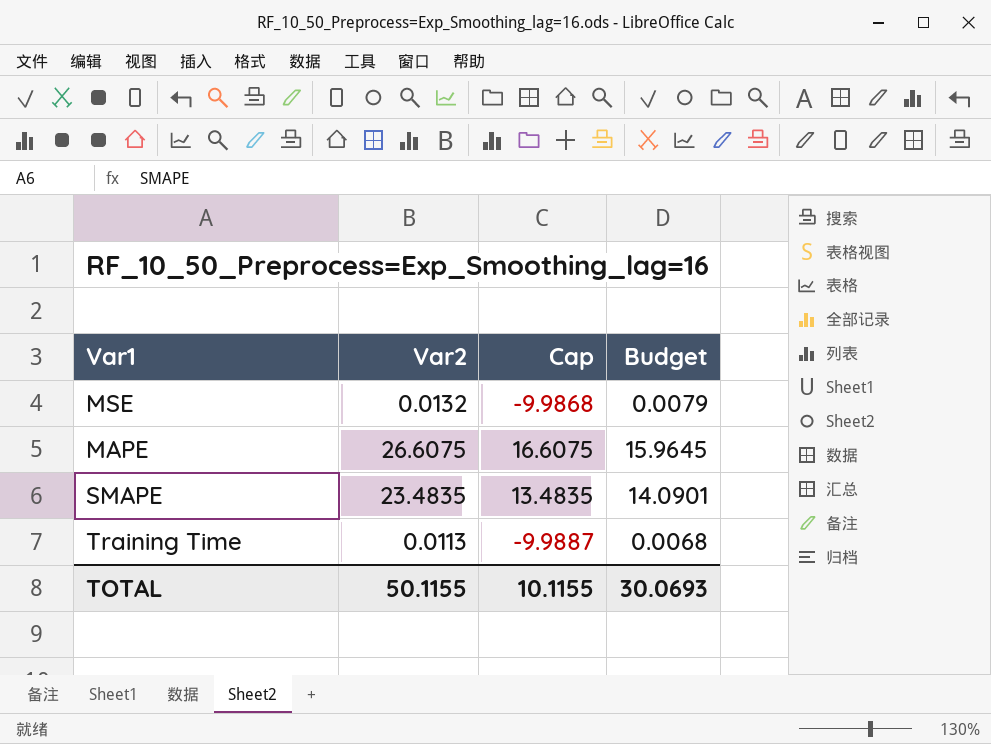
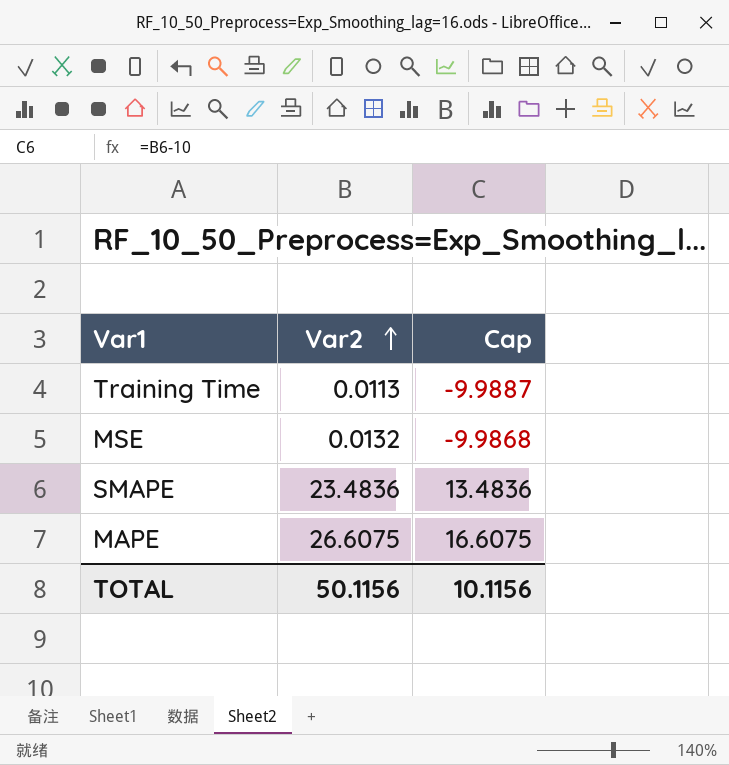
row order: none -> Var2 ascending
column Budget | formula: [Var2] * 0.6 -> none
SMAPE | Var2: 23.4835 -> 23.4836
SMAPE | Cap: 13.4835 -> 13.4836
TOTAL | Var2: 50.1155 -> 50.1156
TOTAL | Cap: 10.1155 -> 10.1156

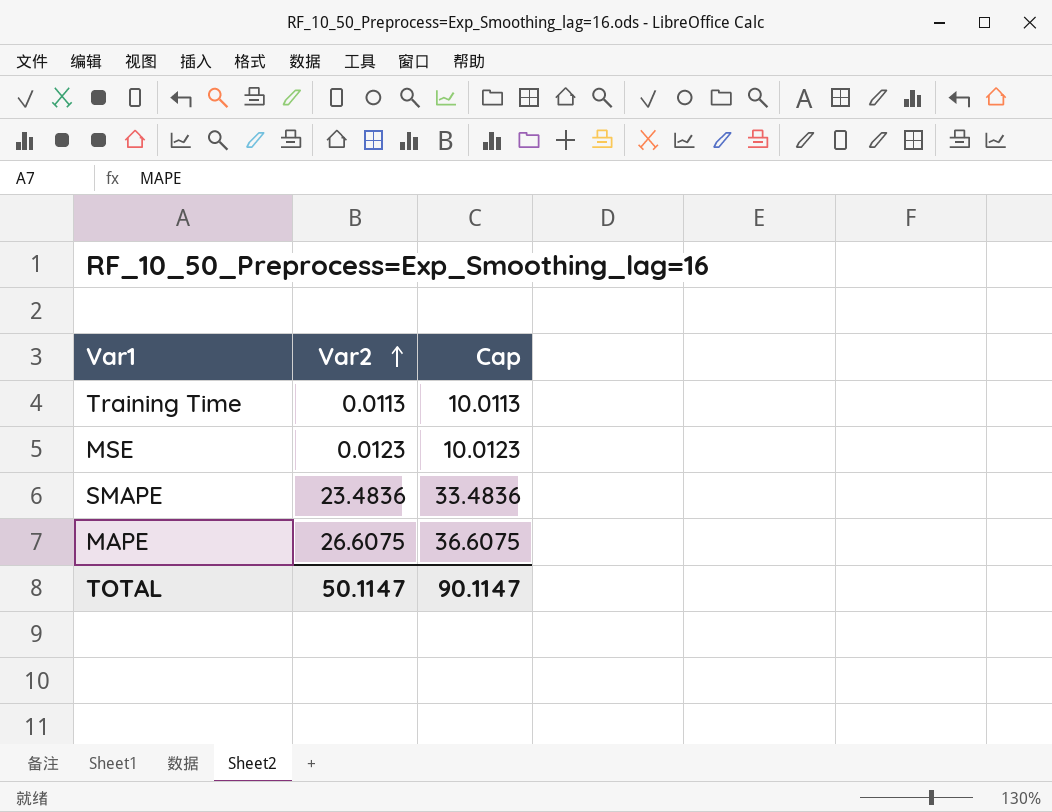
column Cap | formula: [Var2] - 10 -> [Var2] + 10
MSE | Var2: 0.0132 -> 0.0123
TOTAL | Var2: 50.1156 -> 50.1147
TOTAL | Cap: 10.1156 -> 90.1147

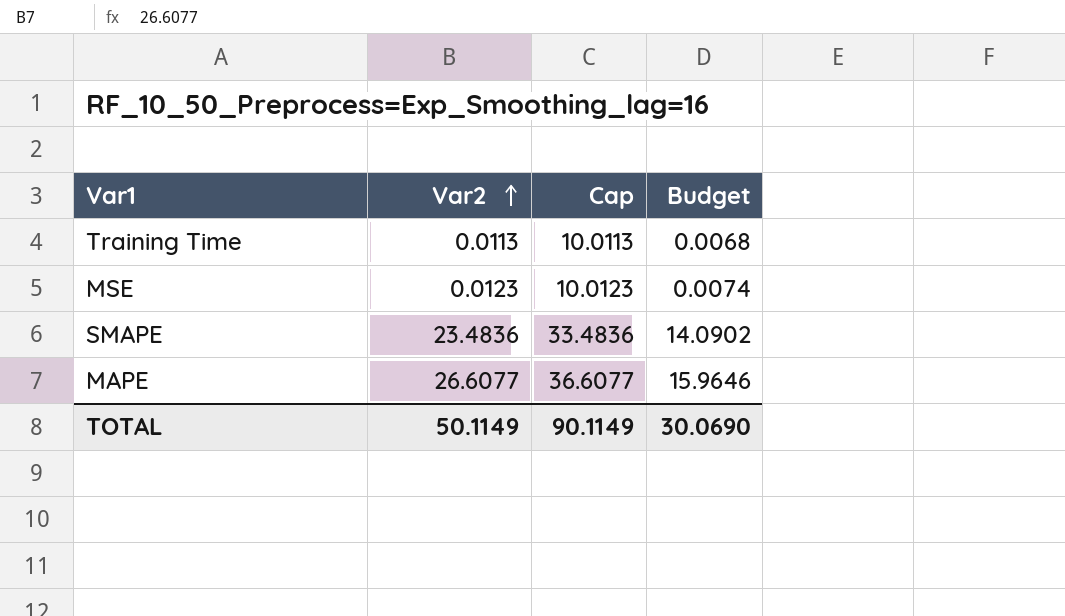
column Budget | formula: none -> [Var2] * 0.6
MAPE | Var2: 26.6075 -> 26.6077
MAPE | Cap: 36.6075 -> 36.6077
TOTAL | Var2: 50.1147 -> 50.1149
TOTAL | Cap: 90.1147 -> 90.1149

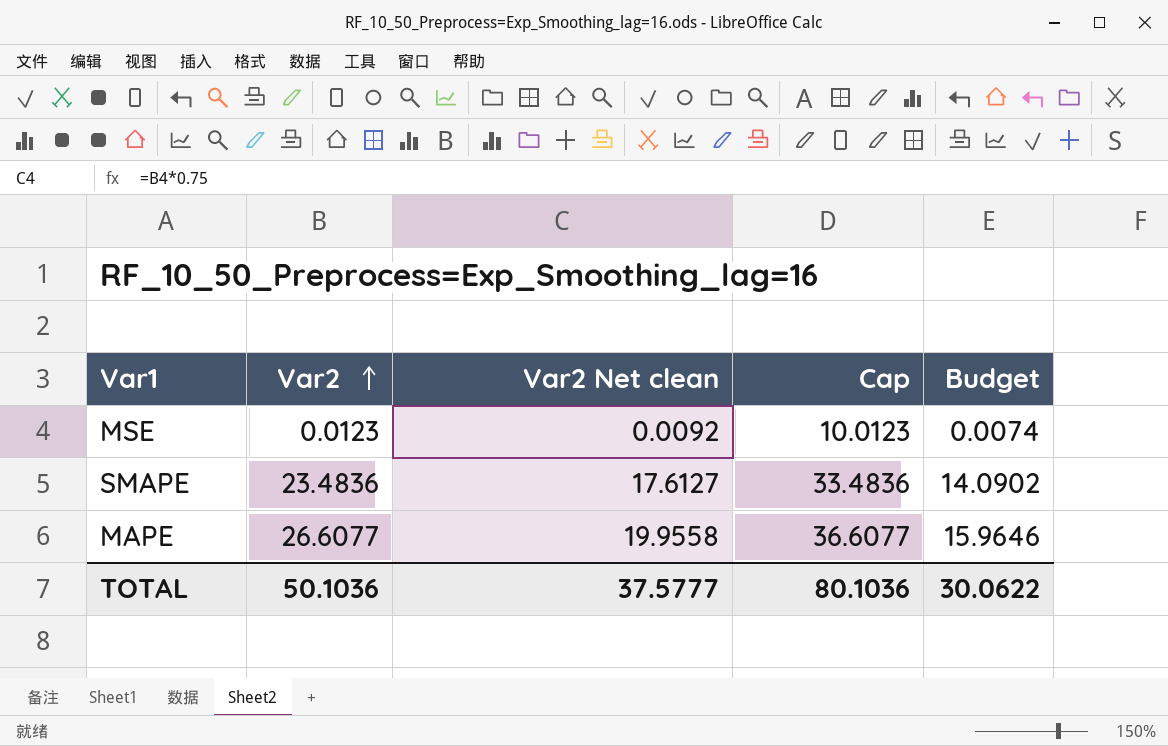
column Var2 Net clean | formula: none -> [Var2] * 0.75
row Training Time: 0.0113 | 10.0113 | 0.0068 -> none
TOTAL | Var2: 50.1149 -> 50.1036
TOTAL | Cap: 90.1149 -> 80.1036
TOTAL | Budget: 30.0690 -> 30.0622

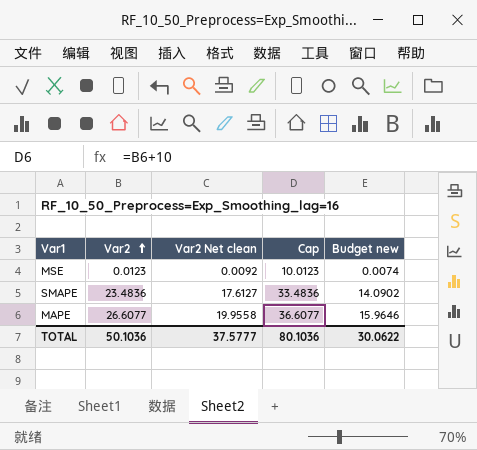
column name: Budget -> Budget new

